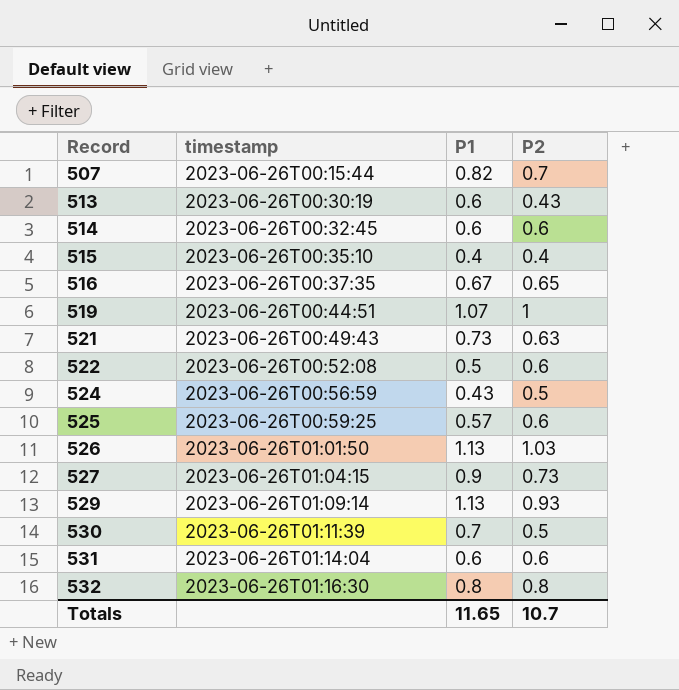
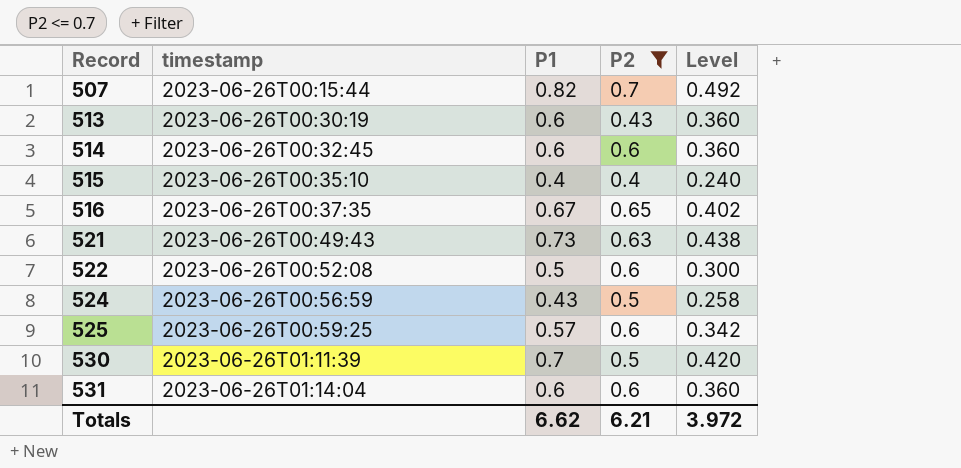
filter: none -> P2 <= 0.7
column Level | formula: none -> [P1] * 0.6
Totals | P1: 11.65 -> 6.62
Totals | P2: 10.7 -> 6.21

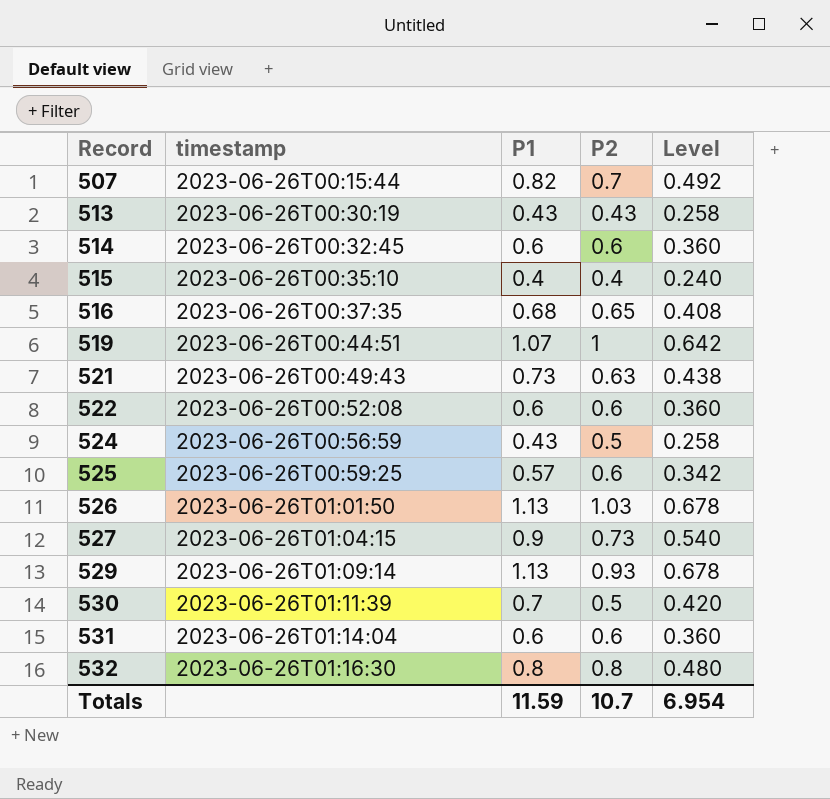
filter: P2 <= 0.7 -> none
513 | P1: 0.6 -> 0.43
513 | Level: 0.360 -> 0.258
516 | P1: 0.67 -> 0.68
516 | Level: 0.402 -> 0.408
522 | P1: 0.5 -> 0.6
522 | Level: 0.300 -> 0.360
Totals | P1: 6.62 -> 11.59
Totals | P2: 6.21 -> 10.7
Totals | Level: 3.972 -> 6.954

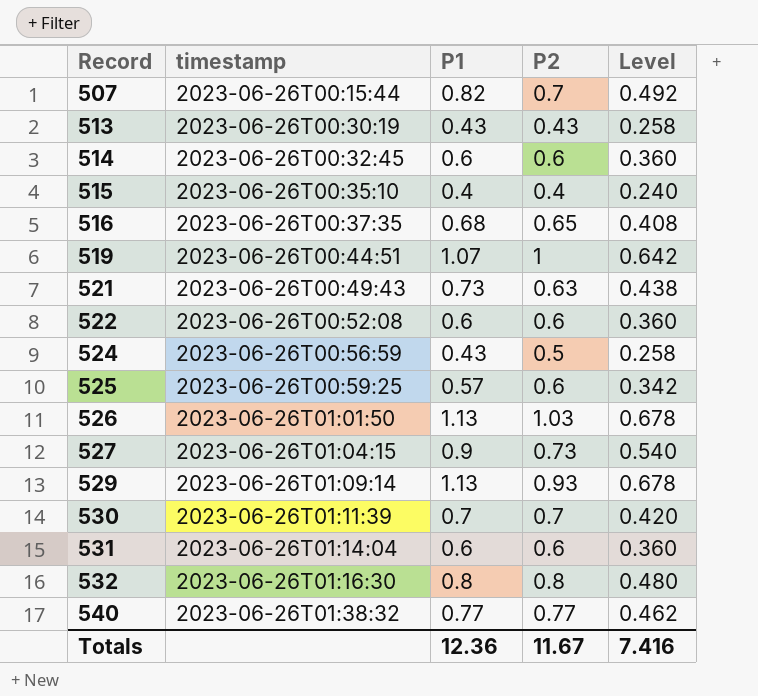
530 | P2: 0.5 -> 0.7
row 540: none -> 2023-06-26T01:38:32 | 0.77 | 0.77 | 0.462
Totals | P1: 11.59 -> 12.36
Totals | P2: 10.7 -> 11.67
Totals | Level: 6.954 -> 7.416

